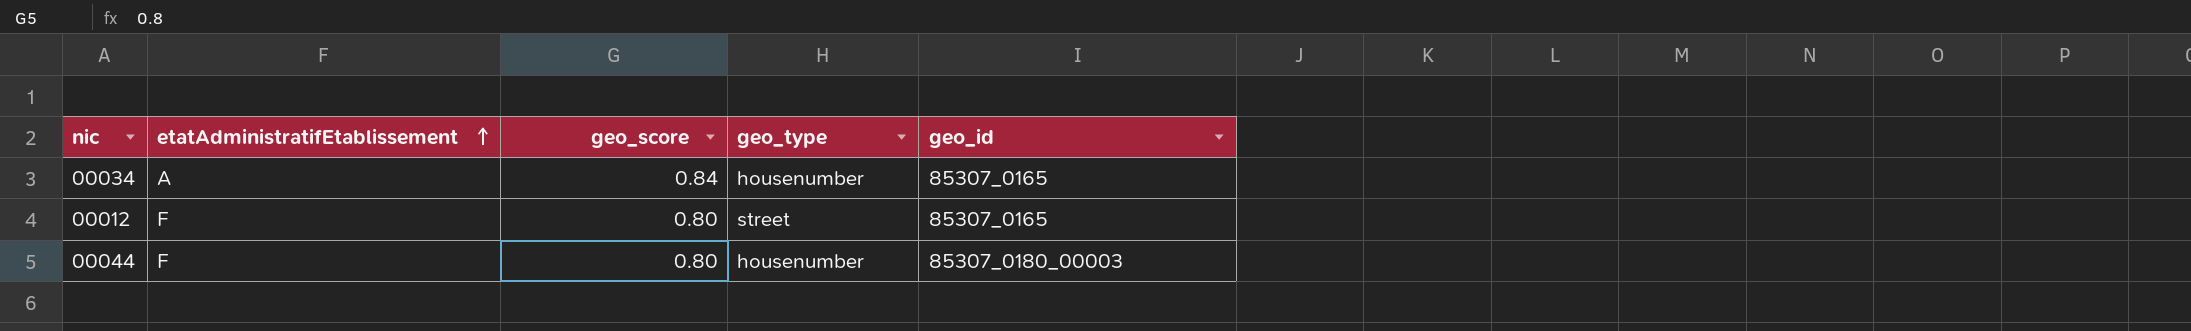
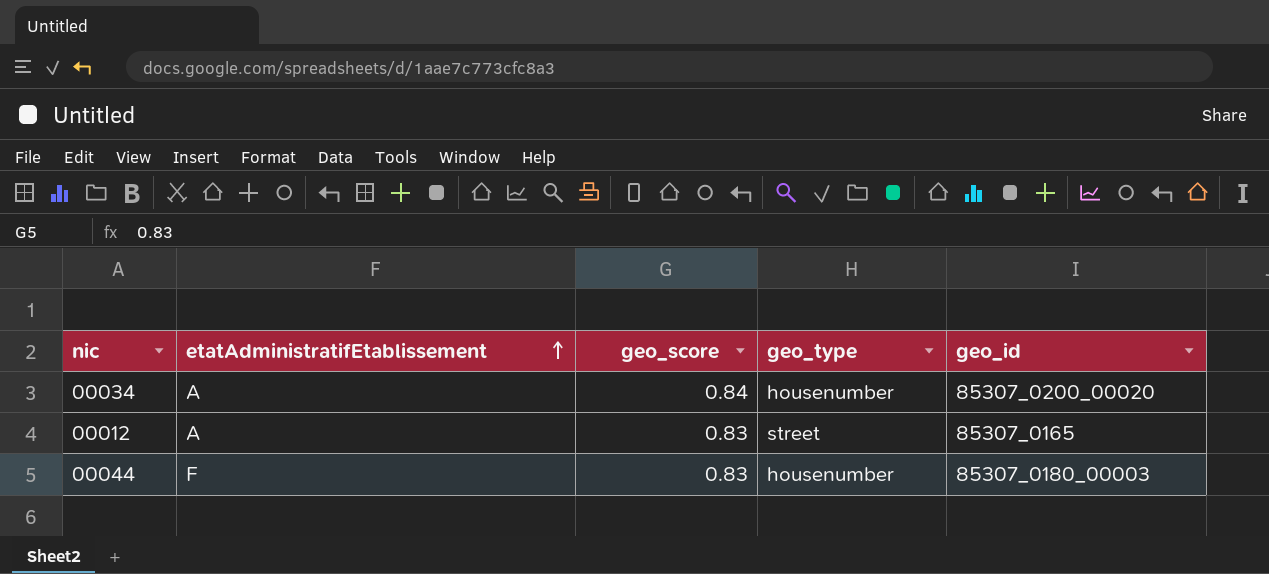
00034 | geo_id: 85307_0165 -> 85307_0200_00020
00012 | etatAdministratifEtablissement: F -> A
00012 | geo_score: 0.80 -> 0.83
00044 | geo_score: 0.80 -> 0.83

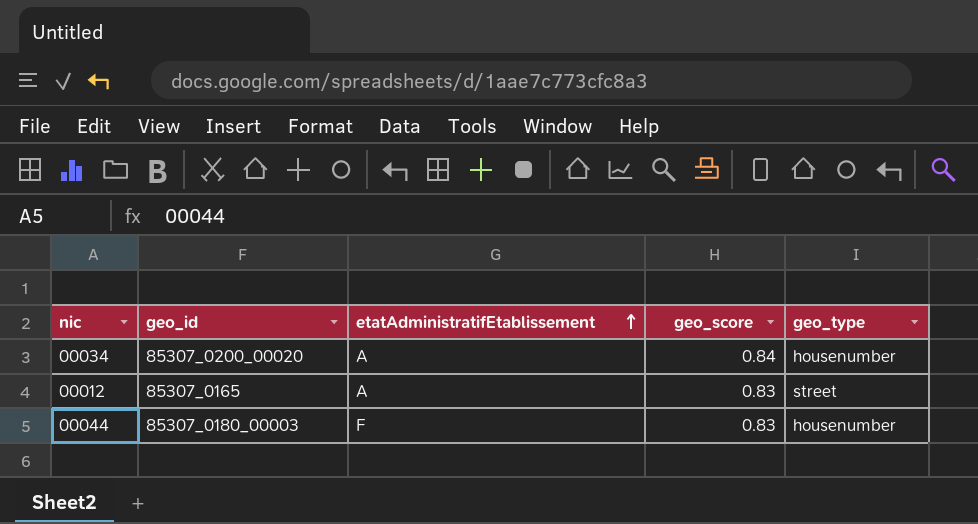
column geo_id | position: 5 -> 2

